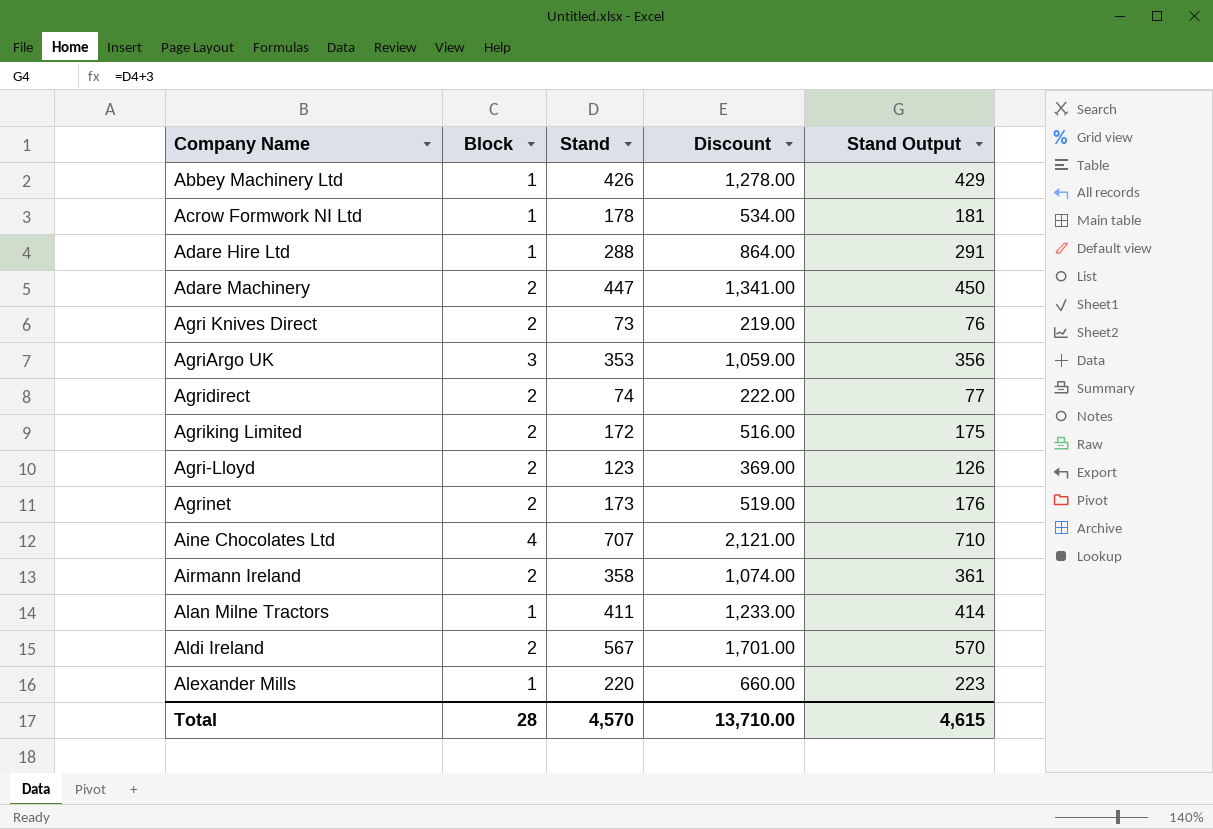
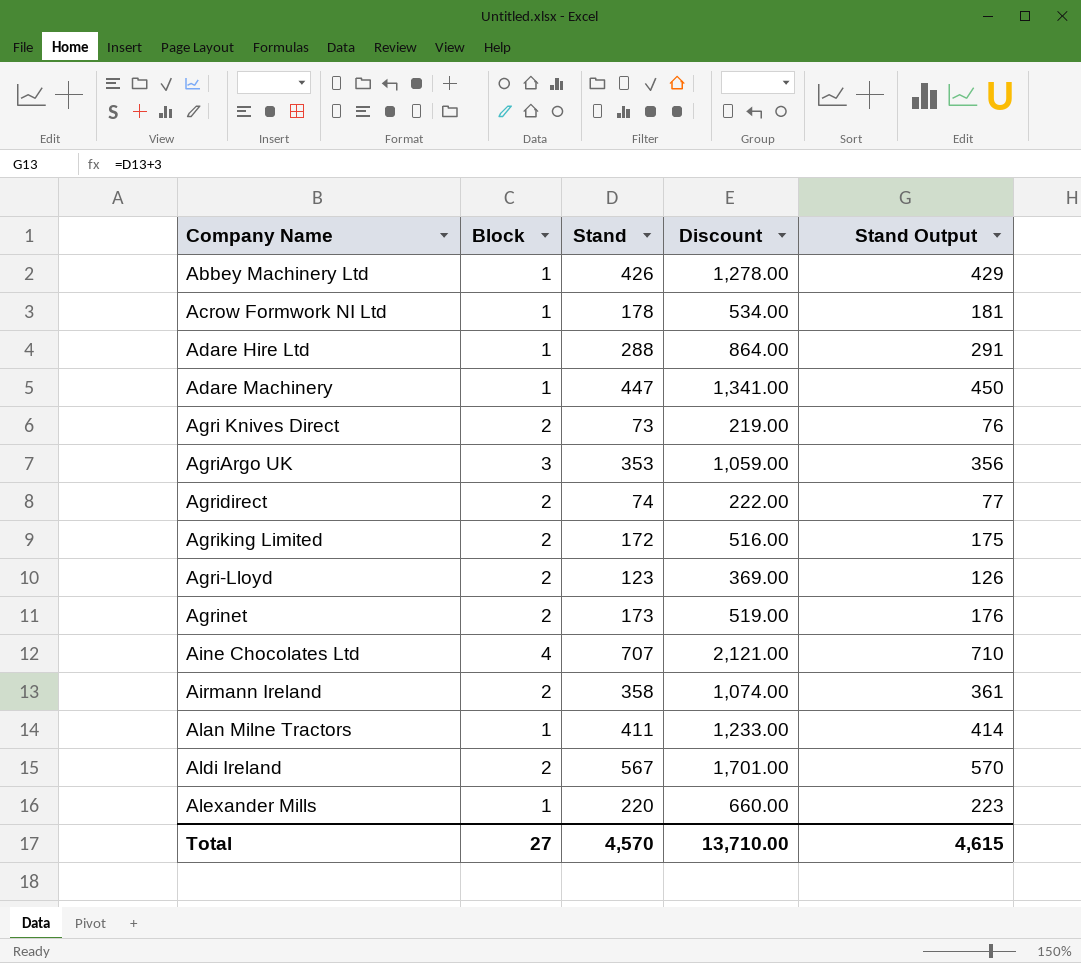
Adare Machinery | Block: 2 -> 1
Total | Block: 28 -> 27

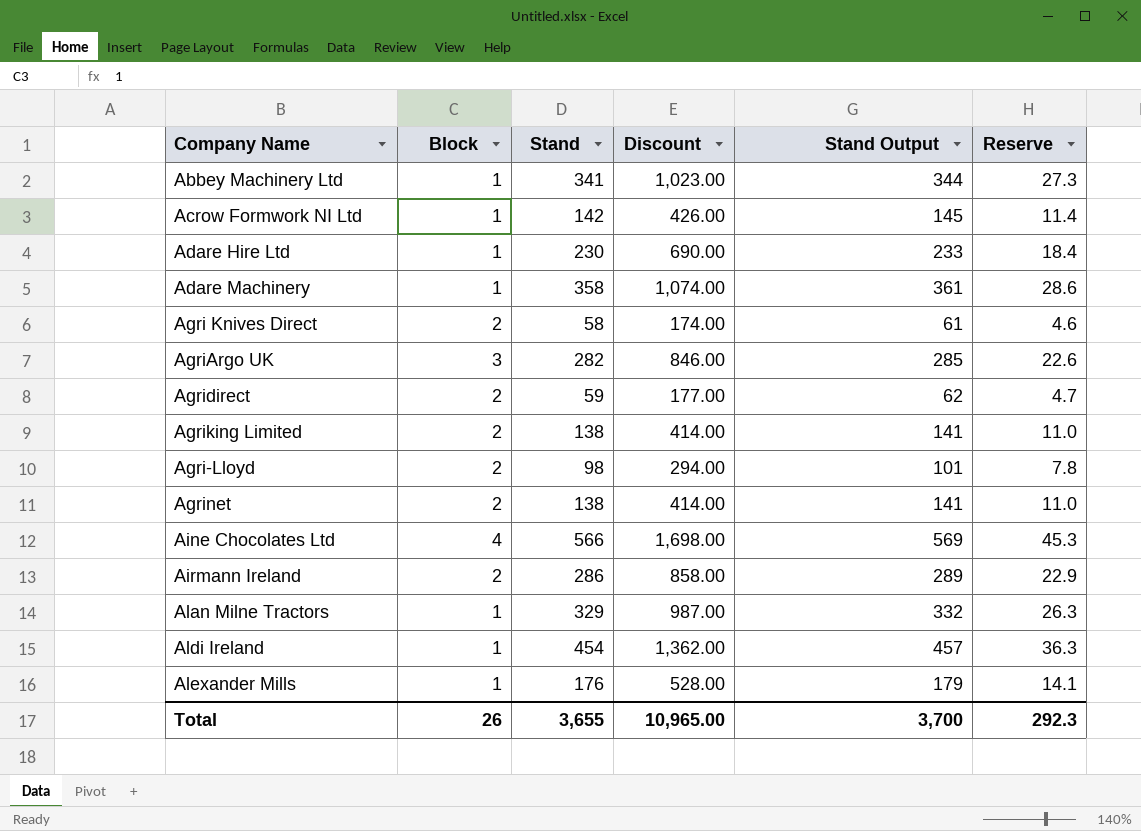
column Reserve | formula: none -> [Stand] * 0.08
Abbey Machinery Ltd | Stand: 426 -> 341
Abbey Machinery Ltd | Discount: 1,278.00 -> 1,023.00
Abbey Machinery Ltd | Stand Output: 429 -> 344
Acrow Formwork NI Ltd | Stand: 178 -> 142
Acrow Formwork NI Ltd | Discount: 534.00 -> 426.00
Acrow Formwork NI Ltd | Stand Output: 181 -> 145
Adare Hire Ltd | Stand: 288 -> 230
Adare Hire Ltd | Discount: 864.00 -> 690.00
Adare Hire Ltd | Stand Output: 291 -> 233
Adare Machinery | Stand: 447 -> 358
Adare Machinery | Discount: 1,341.00 -> 1,074.00
Adare Machinery | Stand Output: 450 -> 361
Agri Knives Direct | Stand: 73 -> 58
Agri Knives Direct | Discount: 219.00 -> 174.00
Agri Knives Direct | Stand Output: 76 -> 61
AgriArgo UK | Stand: 353 -> 282
AgriArgo UK | Discount: 1,059.00 -> 846.00
AgriArgo UK | Stand Output: 356 -> 285
Agridirect | Stand: 74 -> 59
Agridirect | Discount: 222.00 -> 177.00
Agridirect | Stand Output: 77 -> 62
Agriking Limited | Stand: 172 -> 138
Agriking Limited | Discount: 516.00 -> 414.00
Agriking Limited | Stand Output: 175 -> 141
Agri-Lloyd | Stand: 123 -> 98
Agri-Lloyd | Discount: 369.00 -> 294.00
Agri-Lloyd | Stand Output: 126 -> 101
Agrinet | Stand: 173 -> 138
Agrinet | Discount: 519.00 -> 414.00
Agrinet | Stand Output: 176 -> 141
Aine Chocolates Ltd | Stand: 707 -> 566
Aine Chocolates Ltd | Discount: 2,121.00 -> 1,698.00
Aine Chocolates Ltd | Stand Output: 710 -> 569
Airmann Ireland | Stand: 358 -> 286
Airmann Ireland | Discount: 1,074.00 -> 858.00
Airmann Ireland | Stand Output: 361 -> 289
Alan Milne Tractors | Stand: 411 -> 329
Alan Milne Tractors | Discount: 1,233.00 -> 987.00
Alan Milne Tractors | Stand Output: 414 -> 332
Aldi Ireland | Block: 2 -> 1
Aldi Ireland | Stand: 567 -> 454
Aldi Ireland | Discount: 1,701.00 -> 1,362.00
Aldi Ireland | Stand Output: 570 -> 457
Alexander Mills | Stand: 220 -> 176
Alexander Mills | Discount: 660.00 -> 528.00
Alexander Mills | Stand Output: 223 -> 179
Total | Block: 27 -> 26
Total | Stand: 4,570 -> 3,655
Total | Discount: 13,710.00 -> 10,965.00
Total | Stand Output: 4,615 -> 3,700

